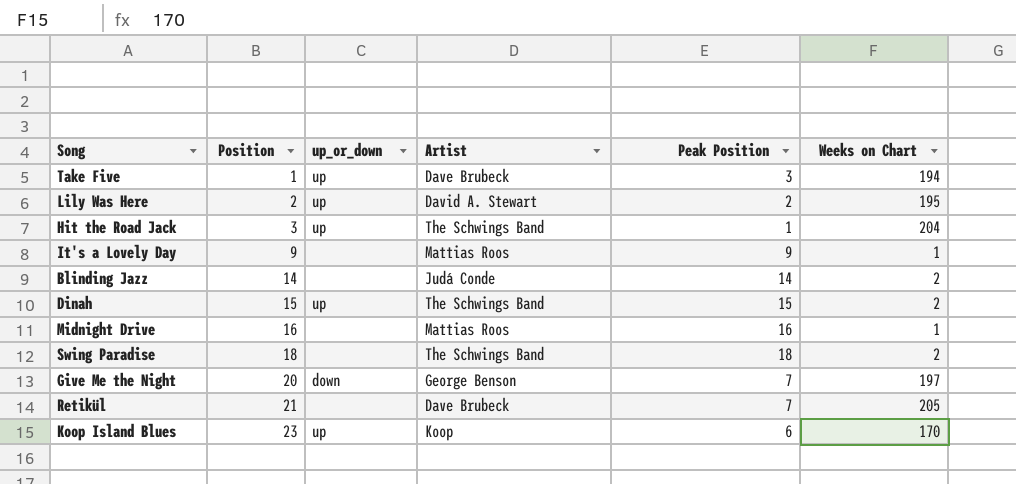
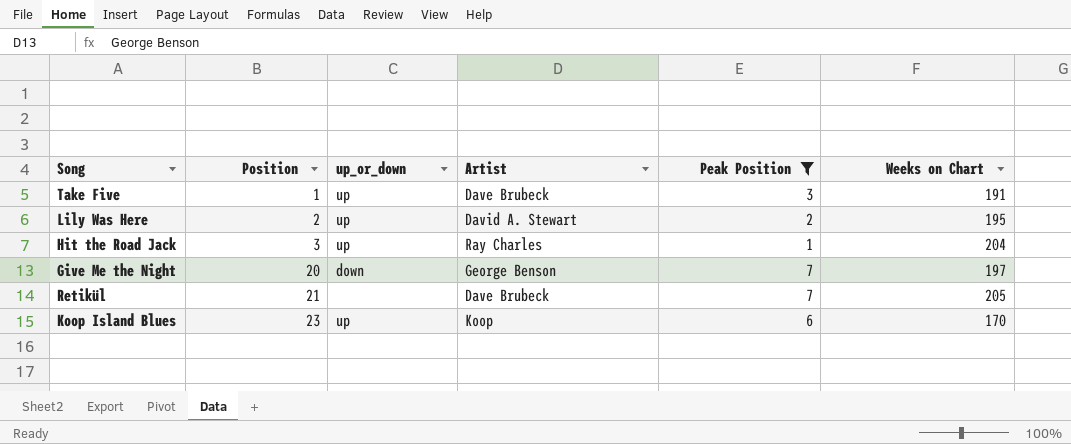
filter: none -> Peak Position <= 7
Take Five | Weeks on Chart: 194 -> 191
Hit the Road Jack | Artist: The Schwings Band -> Ray Charles

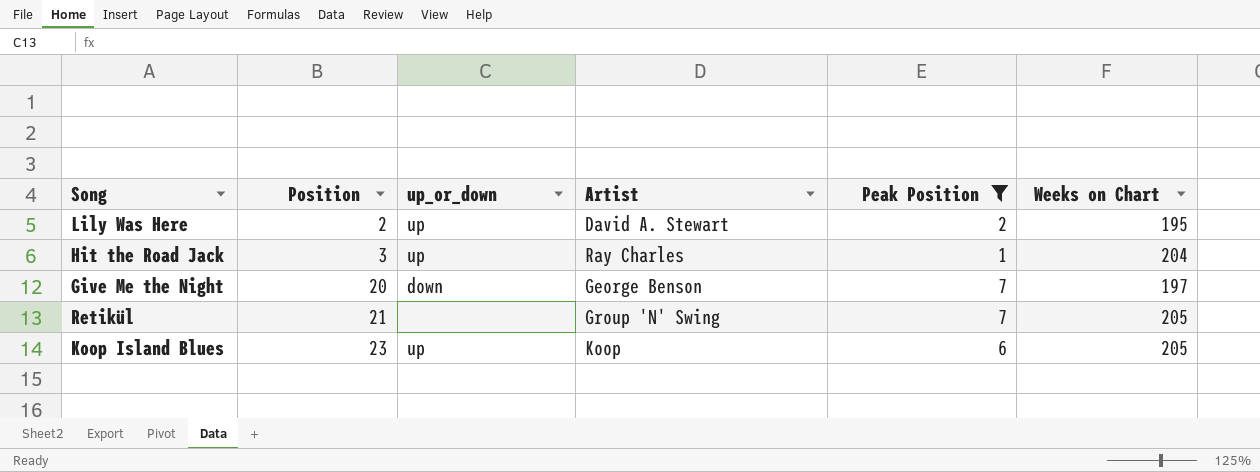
row Take Five: 1 | up | Dave Brubeck | 3 | 191 -> none
Retikül | Artist: Dave Brubeck -> Group 'N' Swing
Koop Island Blues | Weeks on Chart: 170 -> 205

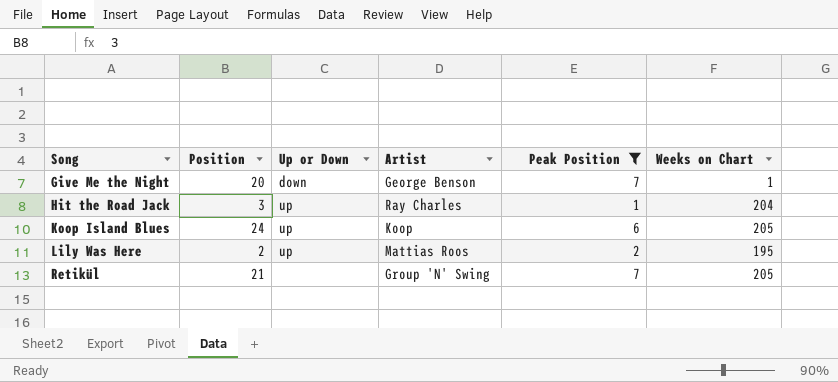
row order: Position ascending -> Song ascending
column name: up_or_down -> Up or Down
Give Me the Night | Weeks on Chart: 197 -> 1
Koop Island Blues | Position: 23 -> 24
Lily Was Here | Artist: David A. Stewart -> Mattias Roos

